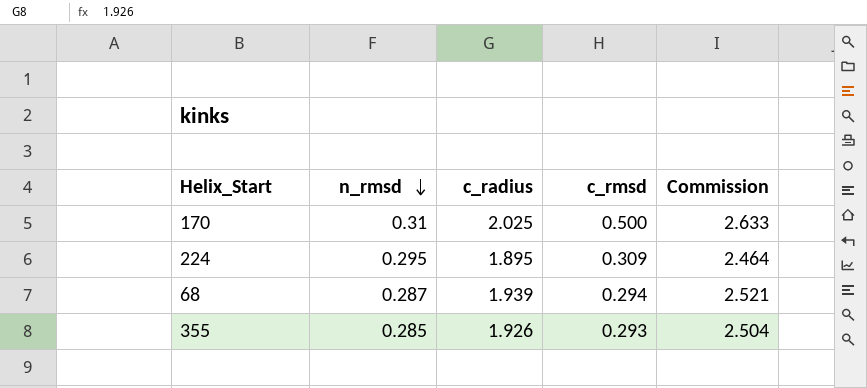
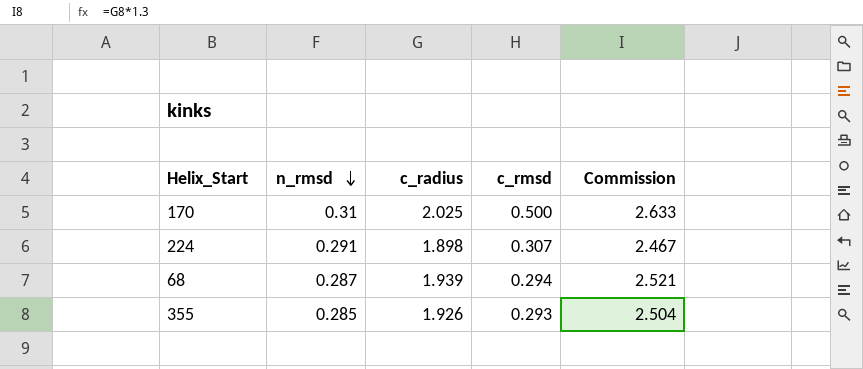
224 | n_rmsd: 0.295 -> 0.291
224 | c_radius: 1.895 -> 1.898
224 | c_rmsd: 0.309 -> 0.307
224 | Commission: 2.464 -> 2.467

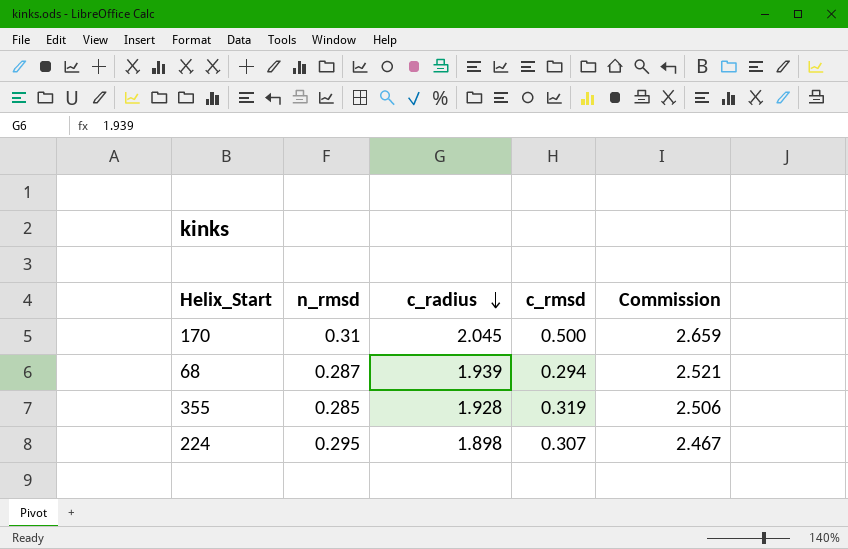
row order: n_rmsd descending -> c_radius descending
170 | c_radius: 2.025 -> 2.045
170 | Commission: 2.633 -> 2.659
355 | c_radius: 1.926 -> 1.928
355 | c_rmsd: 0.293 -> 0.319
355 | Commission: 2.504 -> 2.506
224 | n_rmsd: 0.291 -> 0.295

